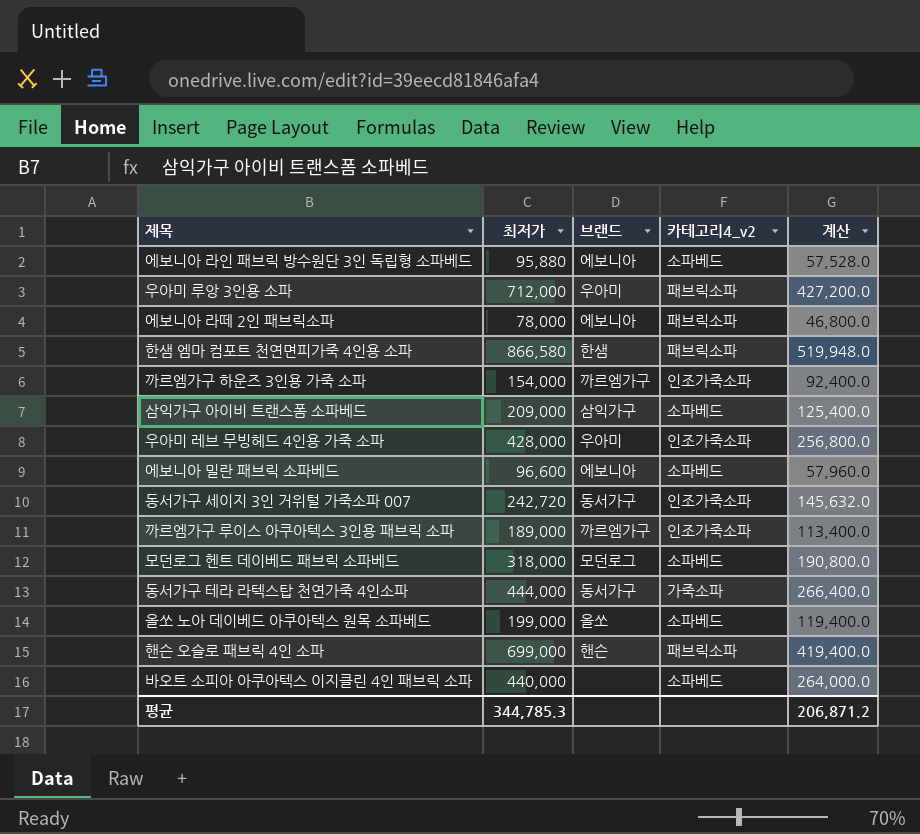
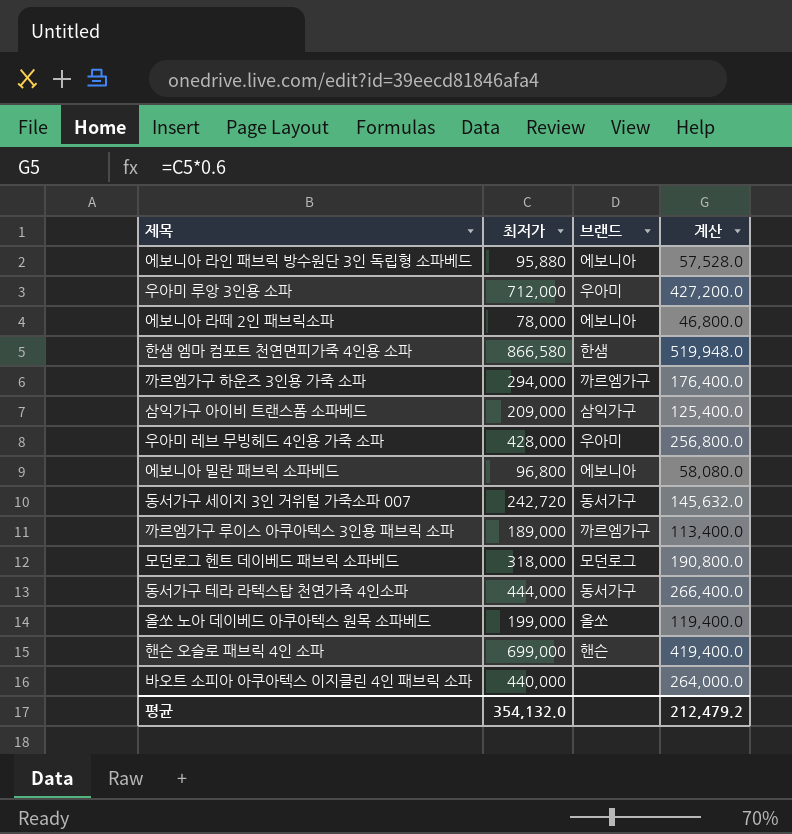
column 카테고리4_v2 | position: 4 -> none
까르엠가구 하운즈 3인용 가죽 소파 | 최저가: 154,000 -> 294,000
까르엠가구 하운즈 3인용 가죽 소파 | 계산: 92,400.0 -> 176,400.0
에보니아 밀란 패브릭 소파베드 | 최저가: 96,600 -> 96,800
에보니아 밀란 패브릭 소파베드 | 계산: 57,960.0 -> 58,080.0
평균 | 최저가: 344,785.3 -> 354,132.0
평균 | 계산: 206,871.2 -> 212,479.2

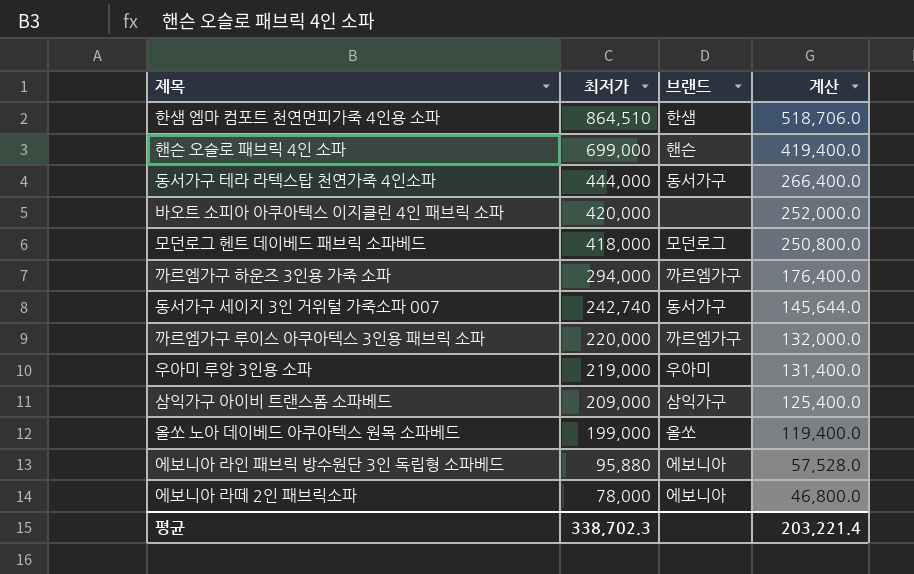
row order: none -> 최저가 descending
row 우아미 레브 무빙헤드 4인용 가죽 소파: 428,000 | 우아미 | 256,800.0 -> none
row 에보니아 밀란 패브릭 소파베드: 96,800 | 에보니아 | 58,080.0 -> none
한샘 엠마 컴포트 천연면피가죽 4인용 소파 | 최저가: 866,580 -> 864,510
한샘 엠마 컴포트 천연면피가죽 4인용 소파 | 계산: 519,948.0 -> 518,706.0
바오트 소피아 아쿠아텍스 이지클린 4인 패브릭 소파 | 최저가: 440,000 -> 420,000
바오트 소피아 아쿠아텍스 이지클린 4인 패브릭 소파 | 계산: 264,000.0 -> 252,000.0
모던로그 헨트 데이베드 패브릭 소파베드 | 최저가: 318,000 -> 418,000
모던로그 헨트 데이베드 패브릭 소파베드 | 계산: 190,800.0 -> 250,800.0
동서가구 세이지 3인 거위털 가죽소파 007 | 최저가: 242,720 -> 242,740
동서가구 세이지 3인 거위털 가죽소파 007 | 계산: 145,632.0 -> 145,644.0
까르엠가구 루이스 아쿠아텍스 3인용 패브릭 소파 | 최저가: 189,000 -> 220,000
까르엠가구 루이스 아쿠아텍스 3인용 패브릭 소파 | 계산: 113,400.0 -> 132,000.0
우아미 루앙 3인용 소파 | 최저가: 712,000 -> 219,000
우아미 루앙 3인용 소파 | 계산: 427,200.0 -> 131,400.0
평균 | 최저가: 354,132.0 -> 338,702.3
평균 | 계산: 212,479.2 -> 203,221.4

